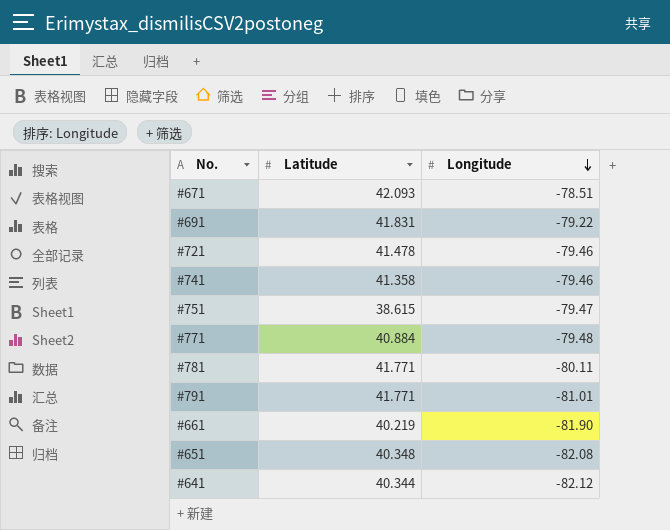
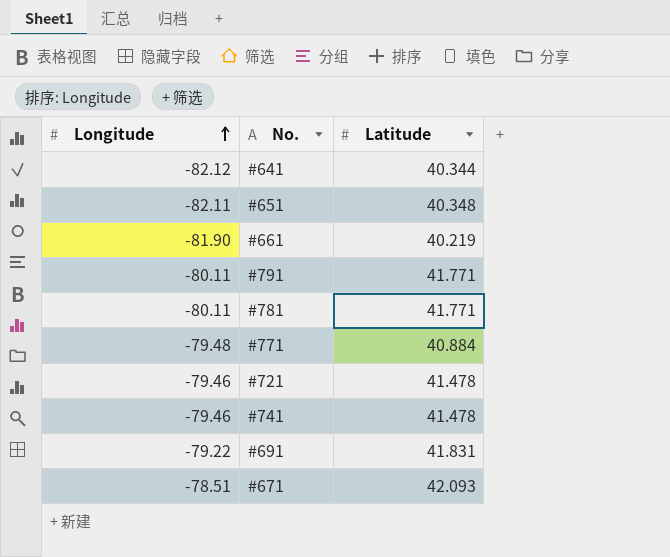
row order: Longitude descending -> Longitude ascending
column Longitude | position: 3 -> 1
row #751: 38.615 | -79.47 -> none
#651 | Longitude: -82.08 -> -82.11
#791 | Longitude: -81.01 -> -80.11
#741 | Latitude: 41.358 -> 41.478

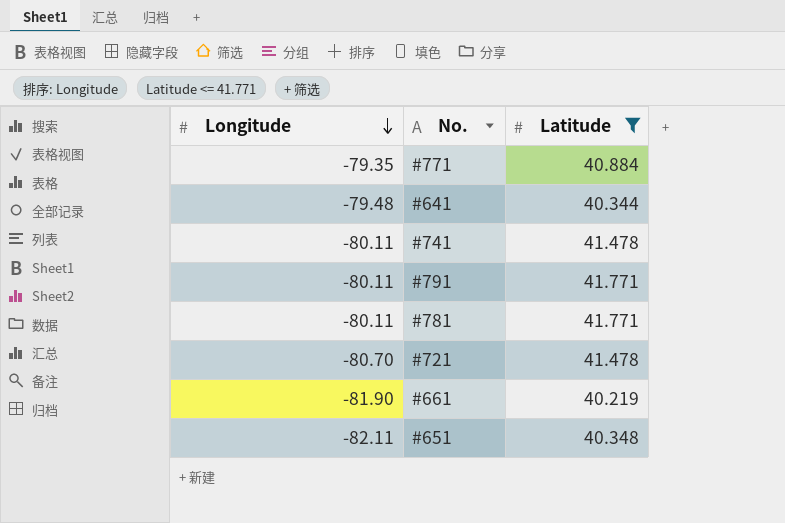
filter: none -> Latitude <= 41.771
row order: Longitude ascending -> Longitude descending
#771 | Longitude: -79.48 -> -79.35
#641 | Longitude: -82.12 -> -79.48
#741 | Longitude: -79.46 -> -80.11
#721 | Longitude: -79.46 -> -80.70

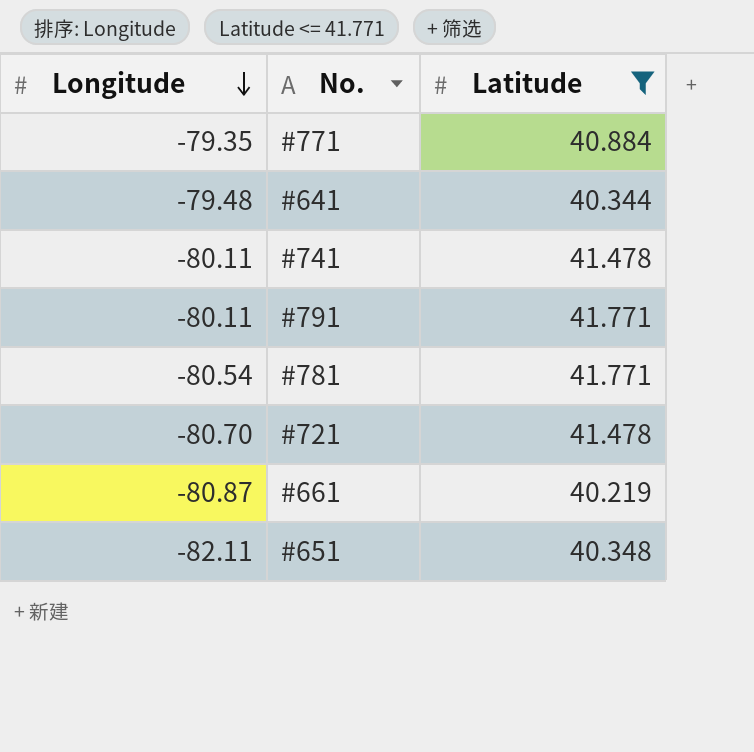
#781 | Longitude: -80.11 -> -80.54
#661 | Longitude: -81.90 -> -80.87

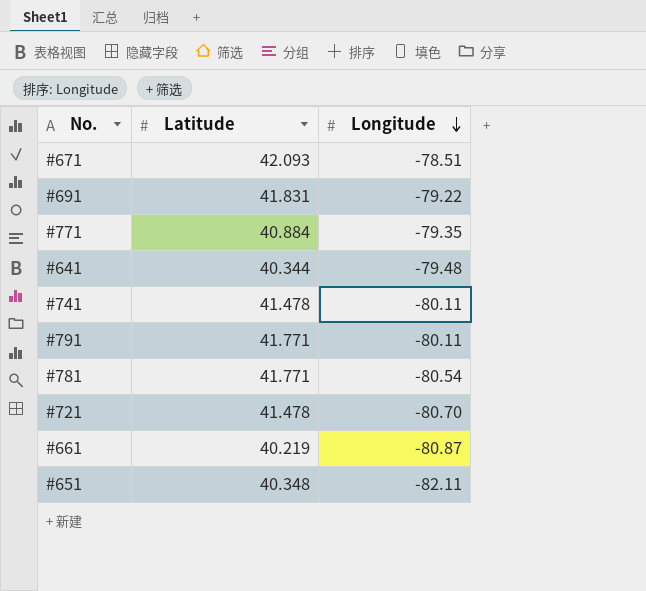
filter: Latitude <= 41.771 -> none
column Longitude | position: 1 -> 3

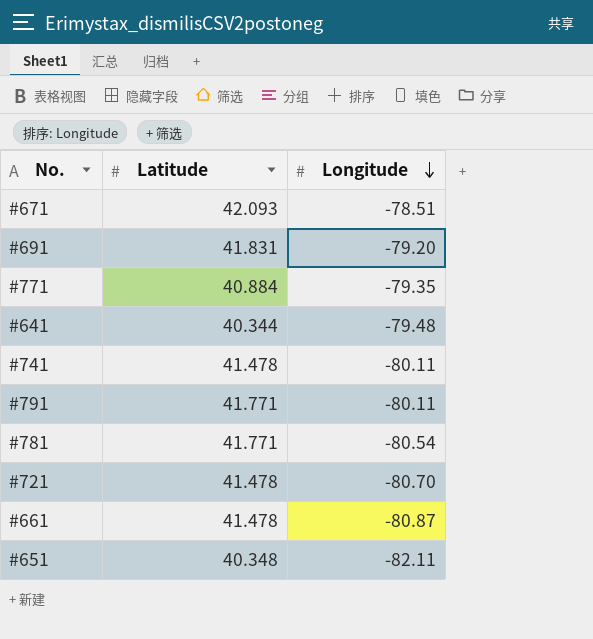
#691 | Longitude: -79.22 -> -79.20
#661 | Latitude: 40.219 -> 41.478

